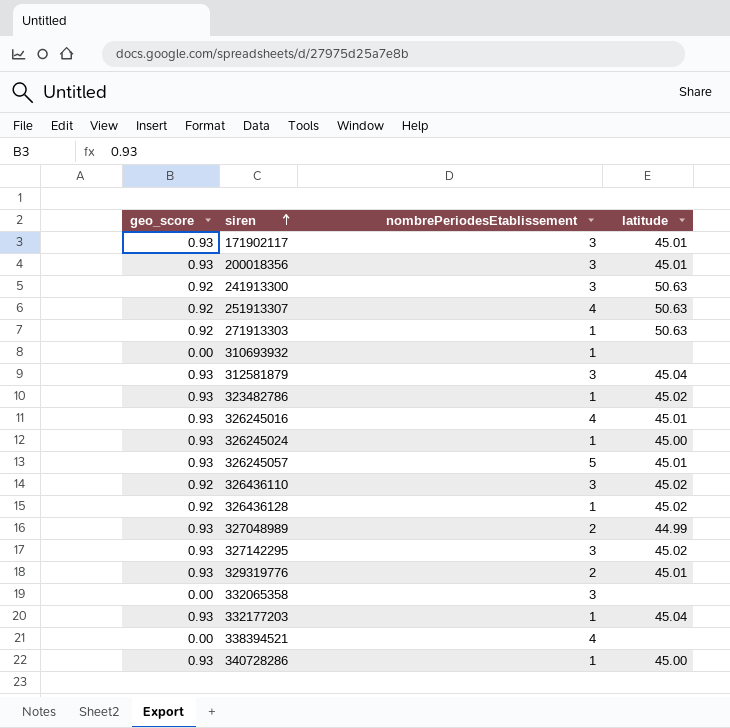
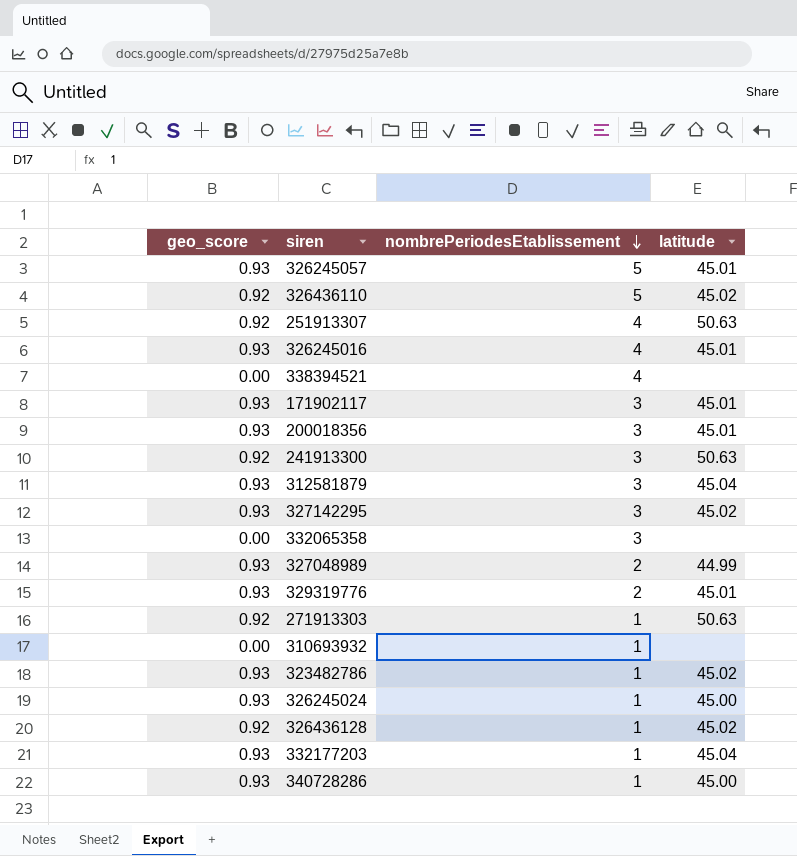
row order: siren ascending -> nombrePeriodesEtablissement descending
326436110 | nombrePeriodesEtablissement: 3 -> 5

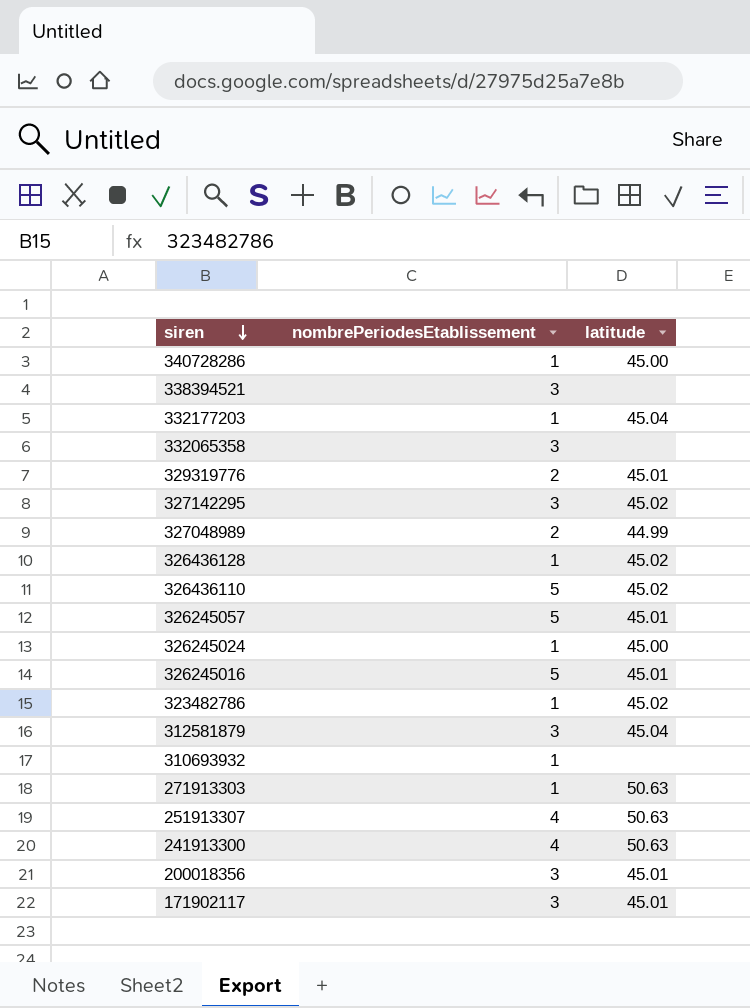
row order: nombrePeriodesEtablissement descending -> siren descending
column geo_score | position: 1 -> none
338394521 | nombrePeriodesEtablissement: 4 -> 3
326245016 | nombrePeriodesEtablissement: 4 -> 5
241913300 | nombrePeriodesEtablissement: 3 -> 4

